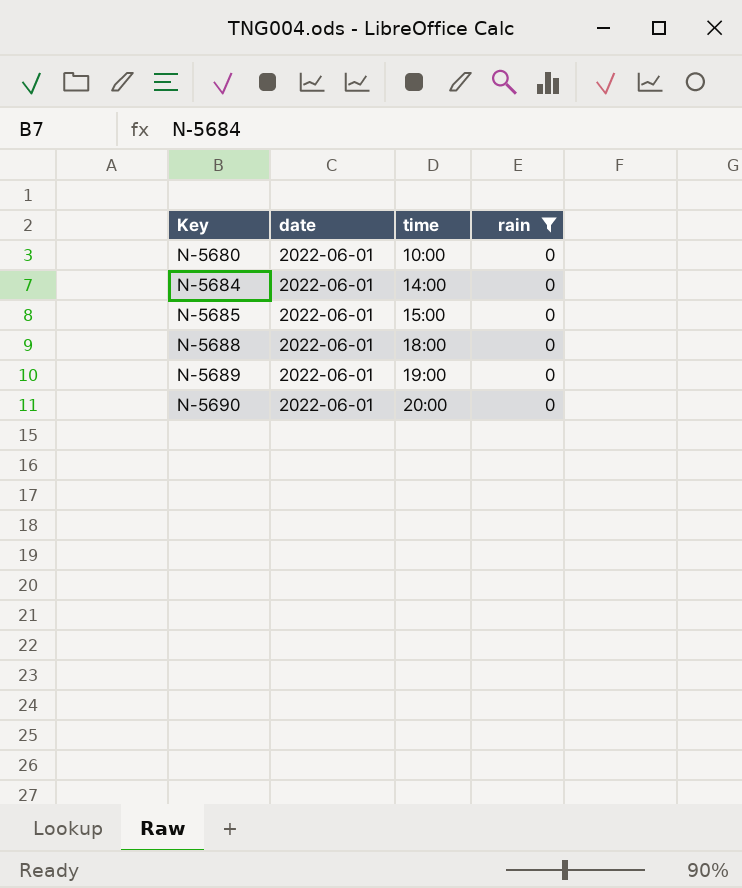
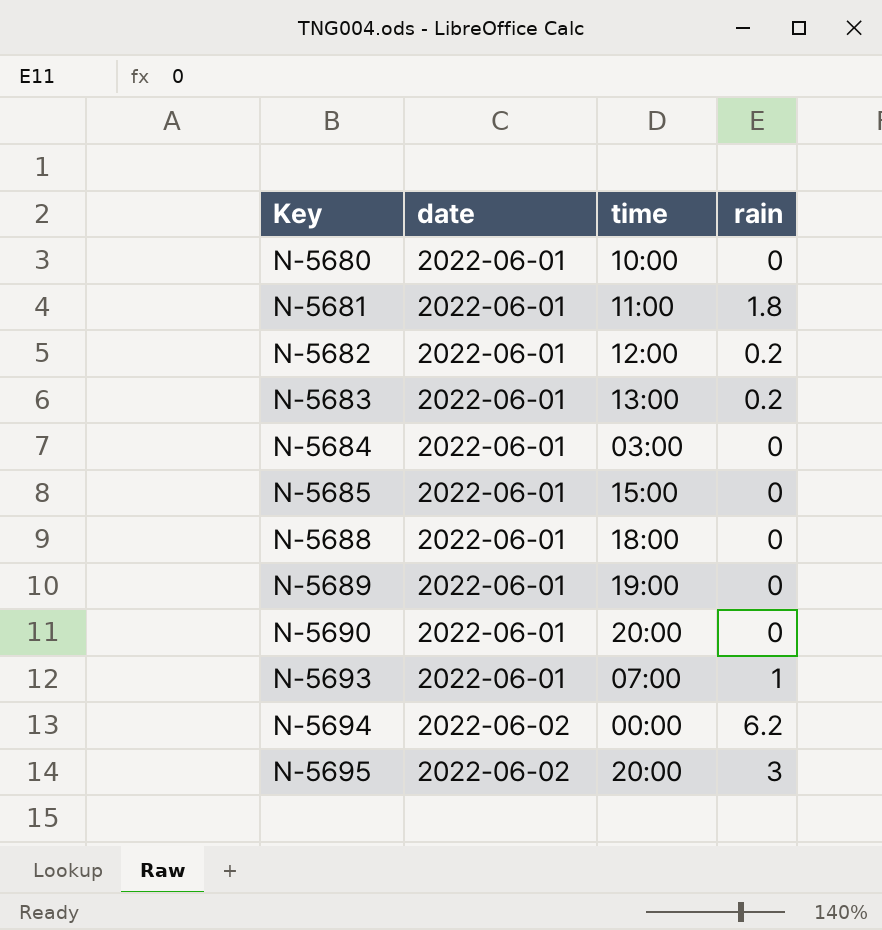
filter: rain = 0 -> none
N-5684 | time: 14:00 -> 03:00

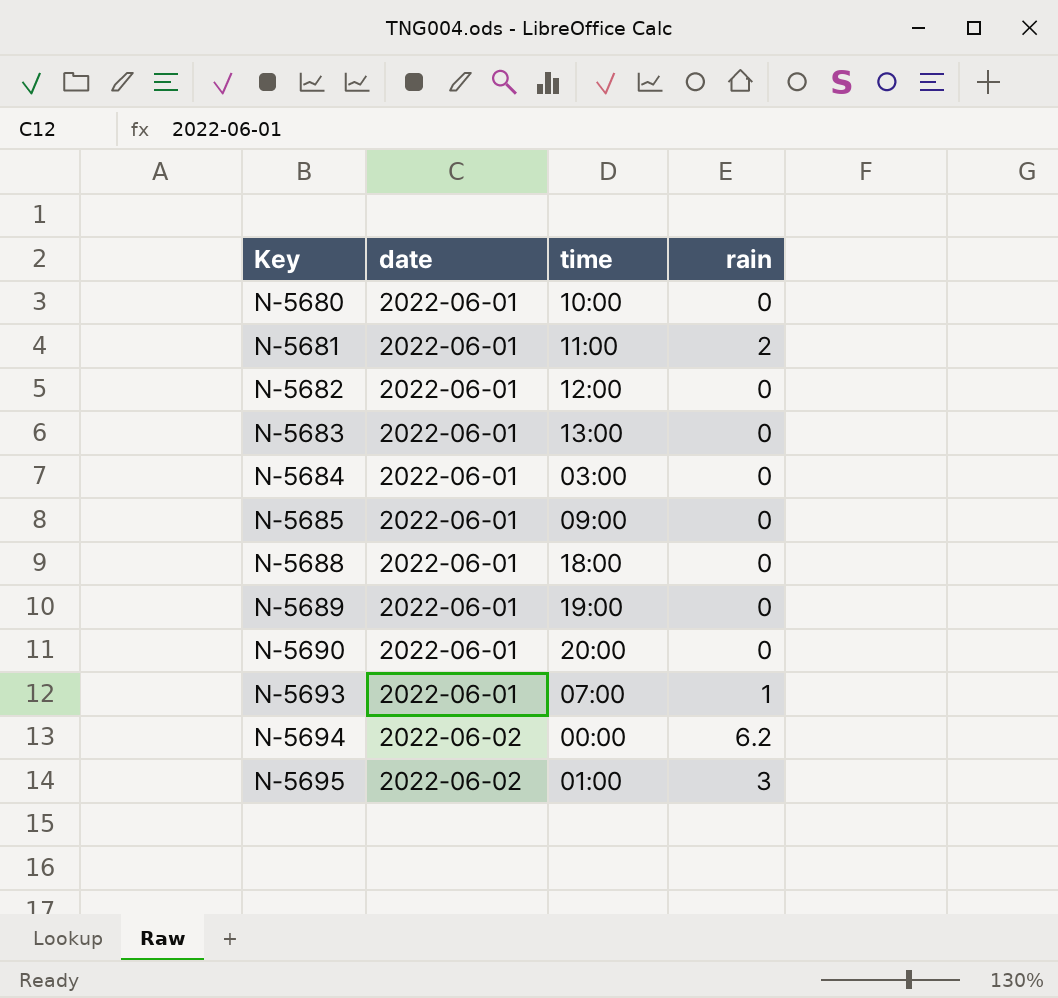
N-5681 | rain: 1.8 -> 2
N-5682 | rain: 0.2 -> 0
N-5683 | rain: 0.2 -> 0
N-5685 | time: 15:00 -> 09:00
N-5695 | time: 20:00 -> 01:00

